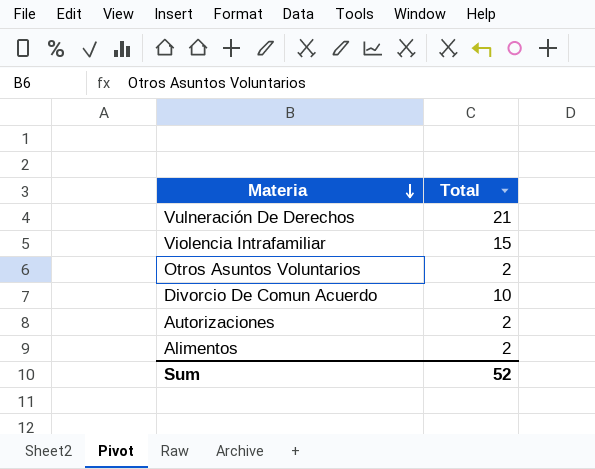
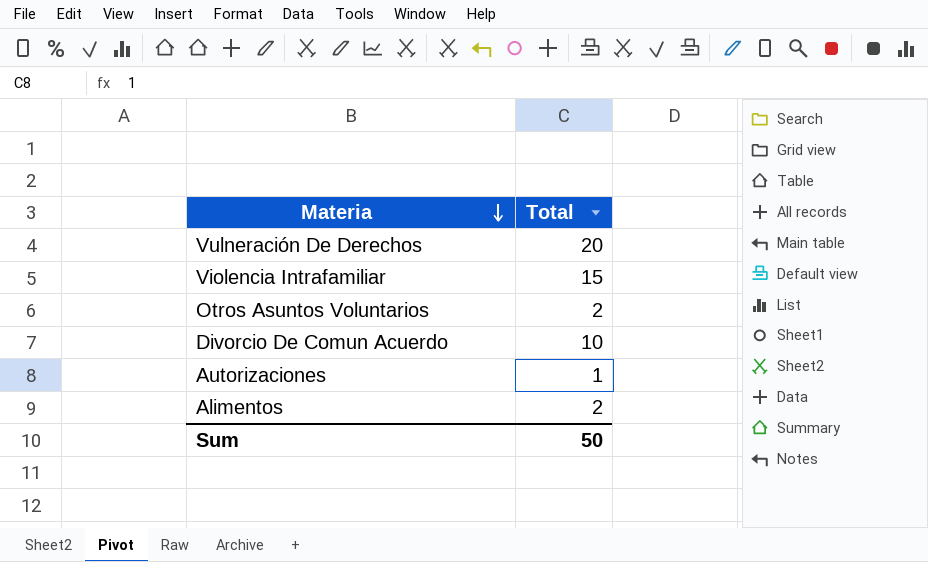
Vulneración De Derechos | Total: 21 -> 20
Autorizaciones | Total: 2 -> 1
Sum | Total: 52 -> 50

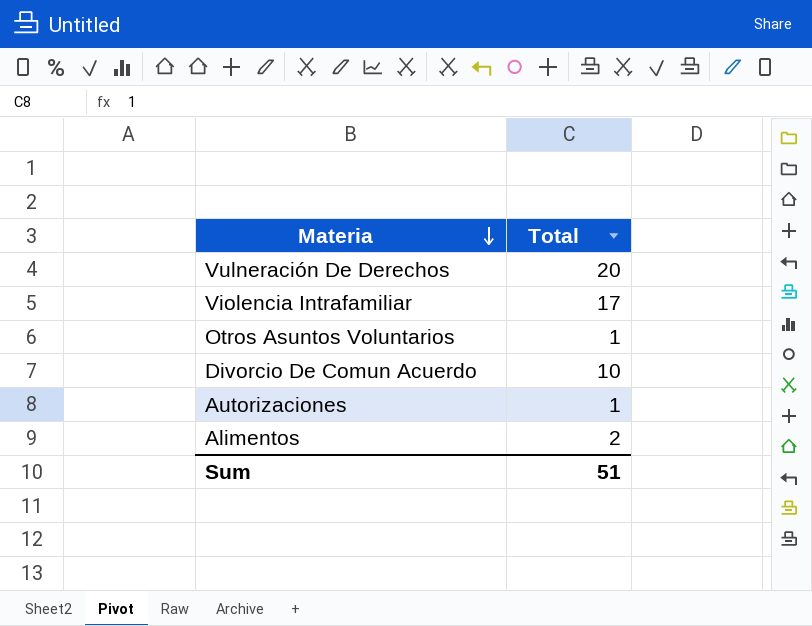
Violencia Intrafamiliar | Total: 15 -> 17
Otros Asuntos Voluntarios | Total: 2 -> 1
Sum | Total: 50 -> 51

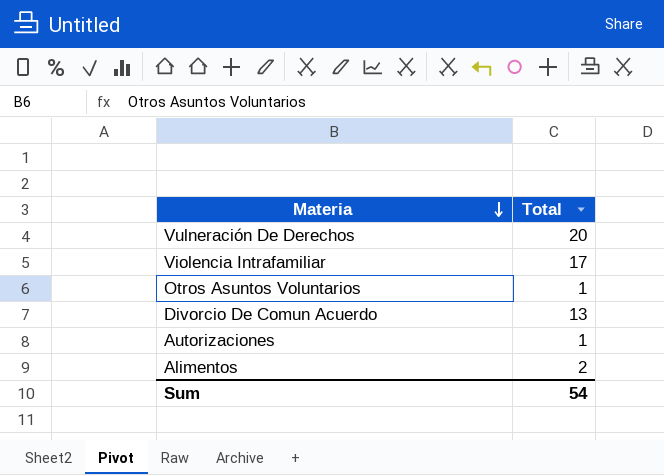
Divorcio De Comun Acuerdo | Total: 10 -> 13
Sum | Total: 51 -> 54

